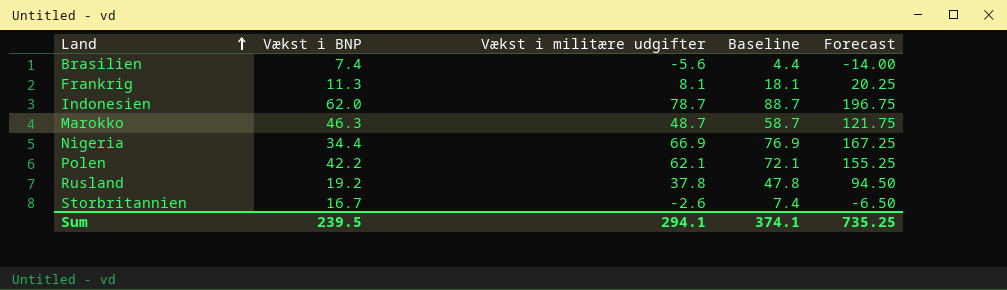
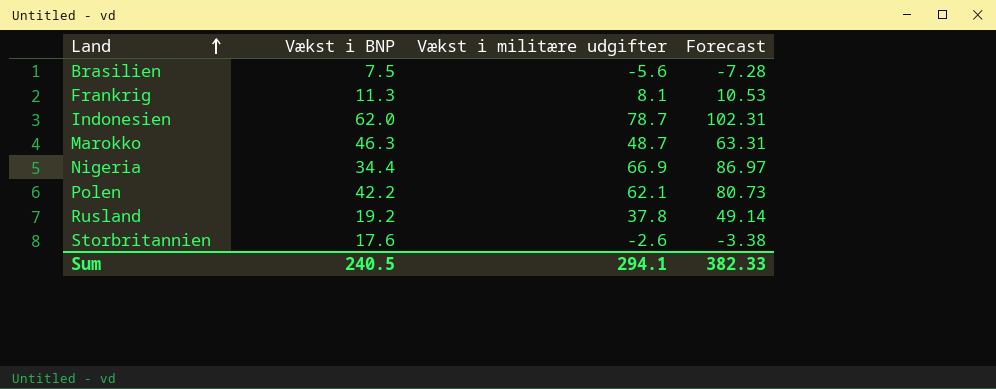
column Baseline | formula: [Vækst i militære udgifter] + 10 -> none
column Forecast | formula: [Vækst i militære udgifter] * 2.5 -> [Vækst i militære udgifter] * 1.3
Brasilien | Vækst i BNP: 7.4 -> 7.5
Storbritannien | Vækst i BNP: 16.7 -> 17.6
Sum | Vækst i BNP: 239.5 -> 240.5
Sum | Forecast: 735.25 -> 382.33

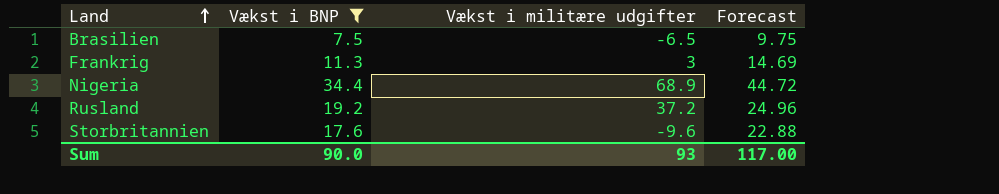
filter: none -> Vækst i BNP <= 34.4
column Forecast | formula: [Vækst i militære udgifter] * 1.3 -> [Vækst i BNP] * 1.3
Brasilien | Vækst i militære udgifter: -5.6 -> -6.5
Frankrig | Vækst i militære udgifter: 8.1 -> 3
Nigeria | Vækst i militære udgifter: 66.9 -> 68.9
Rusland | Vækst i militære udgifter: 37.8 -> 37.2
Storbritannien | Vækst i militære udgifter: -2.6 -> -9.6
Sum | Vækst i BNP: 240.5 -> 90.0
Sum | Vækst i militære udgifter: 294.1 -> 93
Sum | Forecast: 382.33 -> 117.00

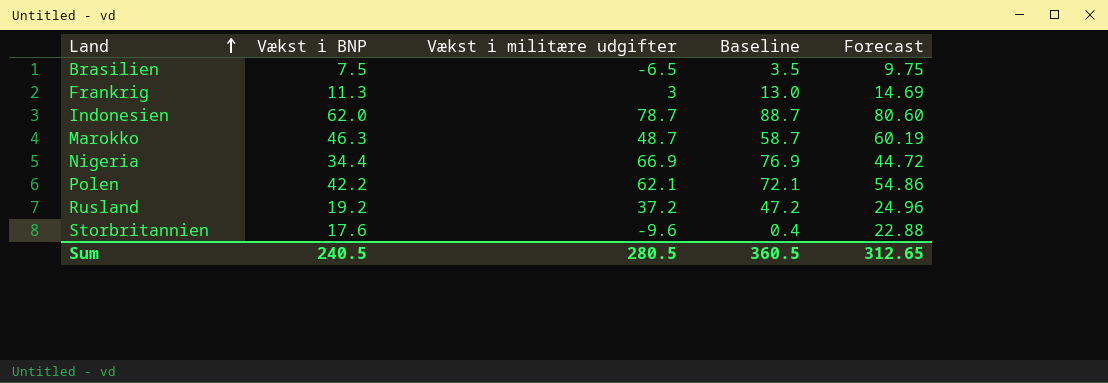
filter: Vækst i BNP <= 34.4 -> none
column Baseline | formula: none -> [Vækst i militære udgifter] + 10
Nigeria | Vækst i militære udgifter: 68.9 -> 66.9
Sum | Vækst i BNP: 90.0 -> 240.5
Sum | Vækst i militære udgifter: 93 -> 280.5
Sum | Forecast: 117.00 -> 312.65

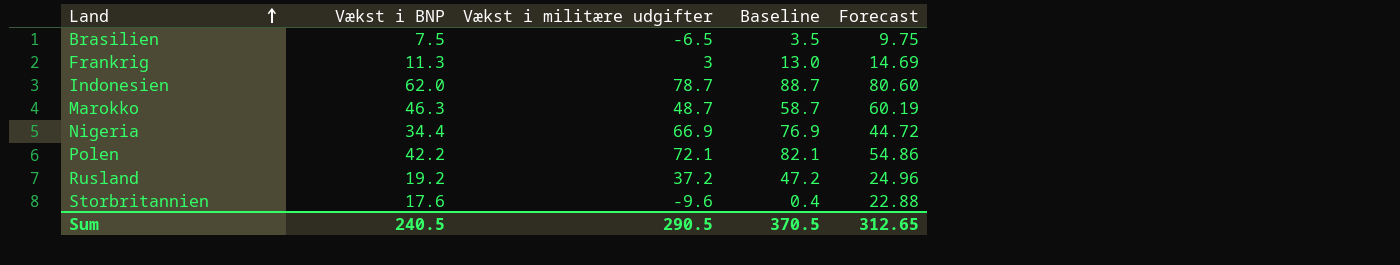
Polen | Vækst i militære udgifter: 62.1 -> 72.1
Polen | Baseline: 72.1 -> 82.1
Sum | Vækst i militære udgifter: 280.5 -> 290.5
Sum | Baseline: 360.5 -> 370.5

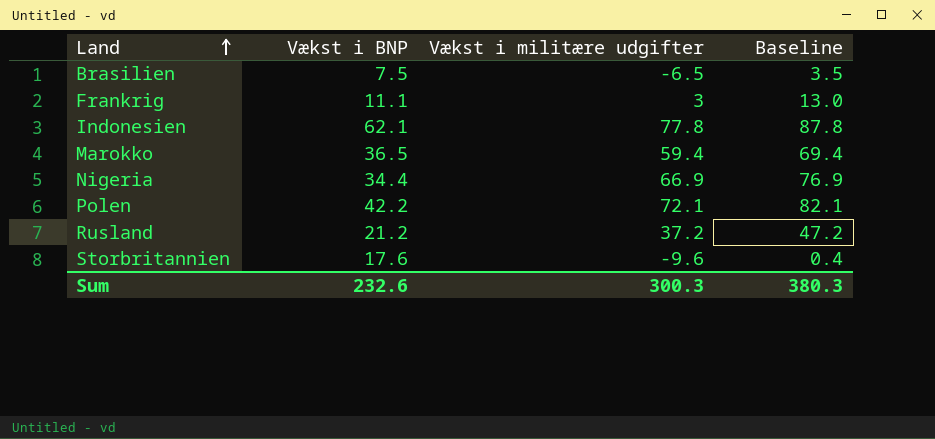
column Forecast | formula: [Vækst i BNP] * 1.3 -> none
Frankrig | Vækst i BNP: 11.3 -> 11.1
Indonesien | Vækst i BNP: 62.0 -> 62.1
Indonesien | Vækst i militære udgifter: 78.7 -> 77.8
Indonesien | Baseline: 88.7 -> 87.8
Marokko | Vækst i BNP: 46.3 -> 36.5
Marokko | Vækst i militære udgifter: 48.7 -> 59.4
Marokko | Baseline: 58.7 -> 69.4
Rusland | Vækst i BNP: 19.2 -> 21.2
Sum | Vækst i BNP: 240.5 -> 232.6
Sum | Vækst i militære udgifter: 290.5 -> 300.3
Sum | Baseline: 370.5 -> 380.3

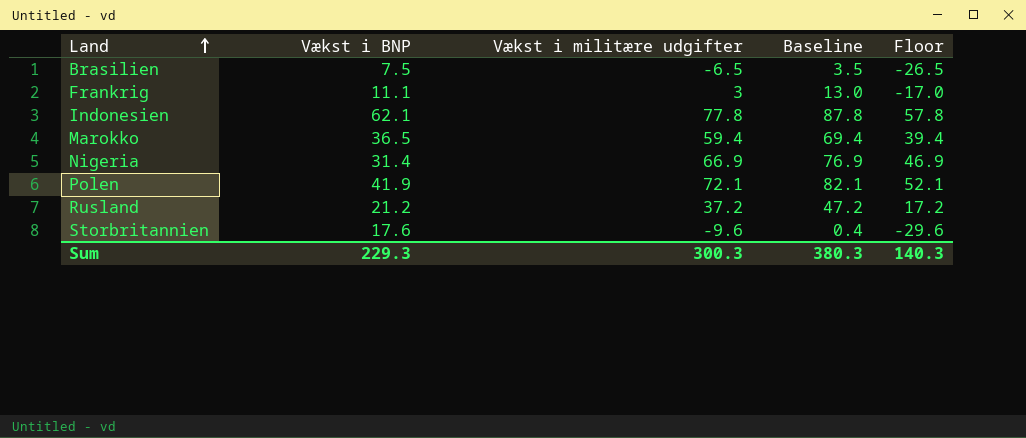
column Floor | formula: none -> [Vækst i militære udgifter] - 20
Nigeria | Vækst i BNP: 34.4 -> 31.4
Polen | Vækst i BNP: 42.2 -> 41.9
Sum | Vækst i BNP: 232.6 -> 229.3

